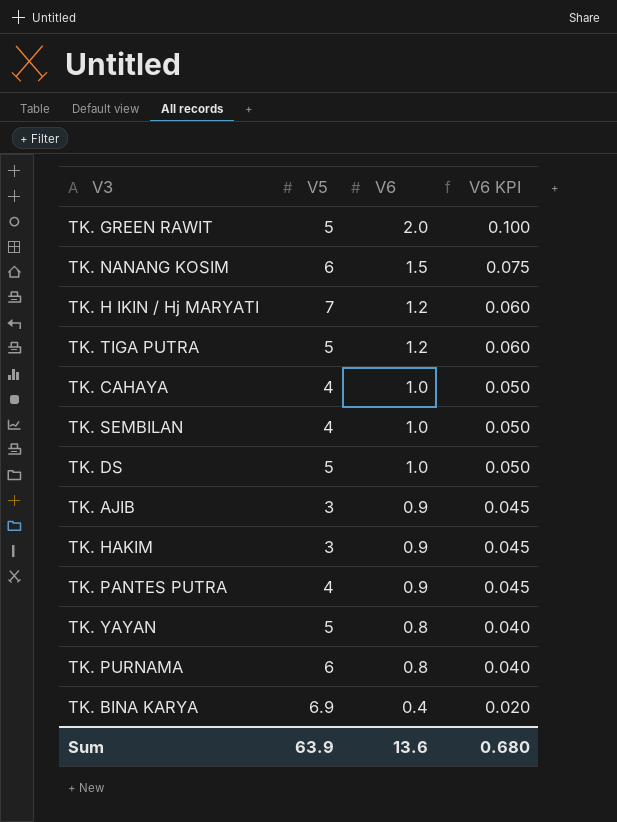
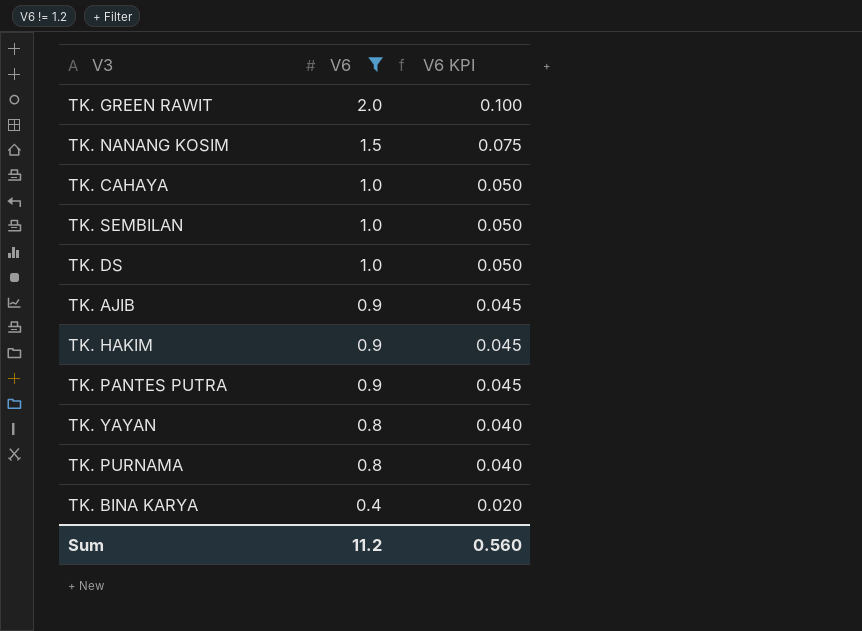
filter: none -> V6 != 1.2
column V5 | position: 2 -> none
Sum | V6: 13.6 -> 11.2
Sum | V6 KPI: 0.680 -> 0.560

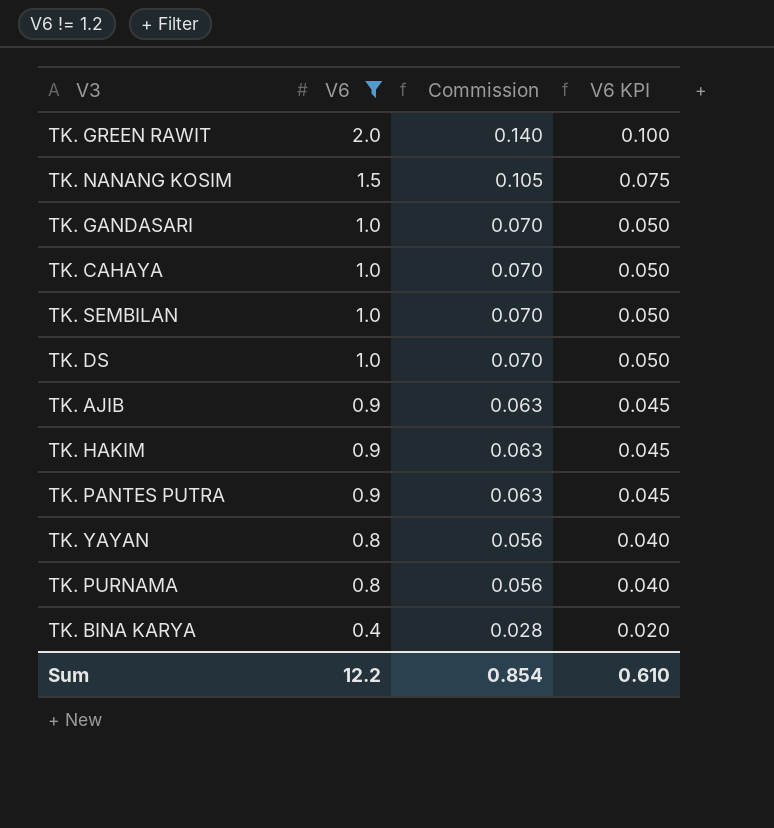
column Commission | formula: none -> [V6] * 0.07
row TK. GANDASARI: none -> 1.0 | 0.070 | 0.050
Sum | V6: 11.2 -> 12.2
Sum | V6 KPI: 0.560 -> 0.610

